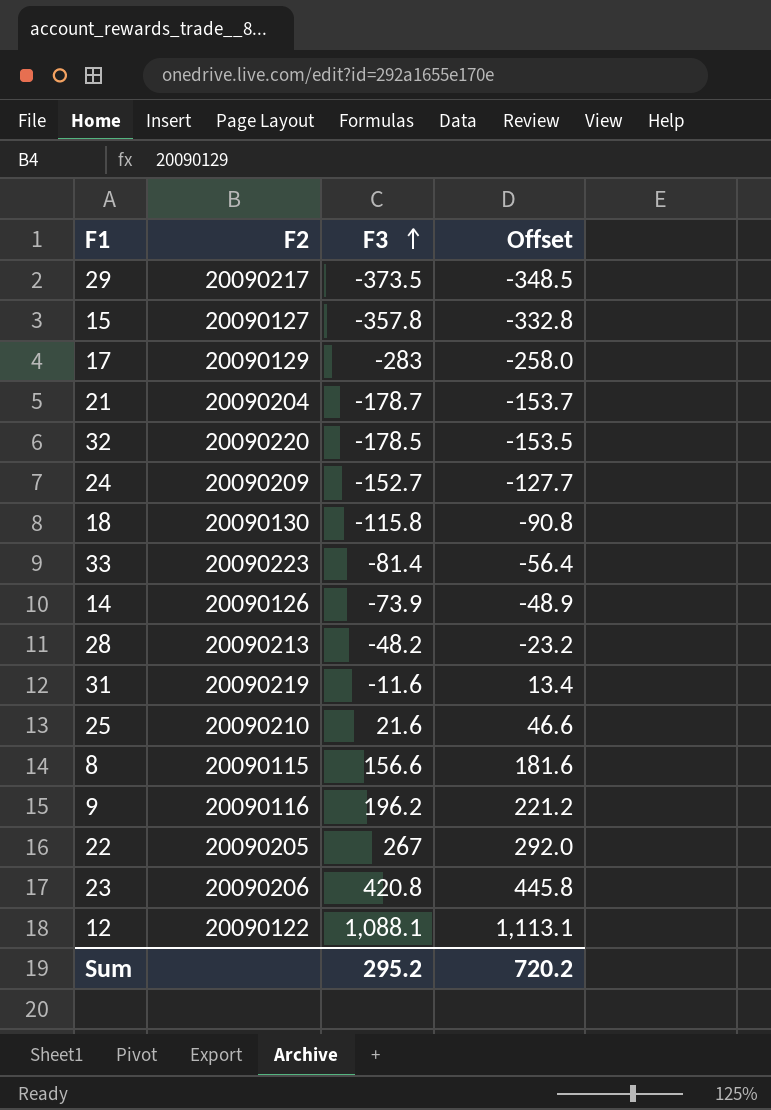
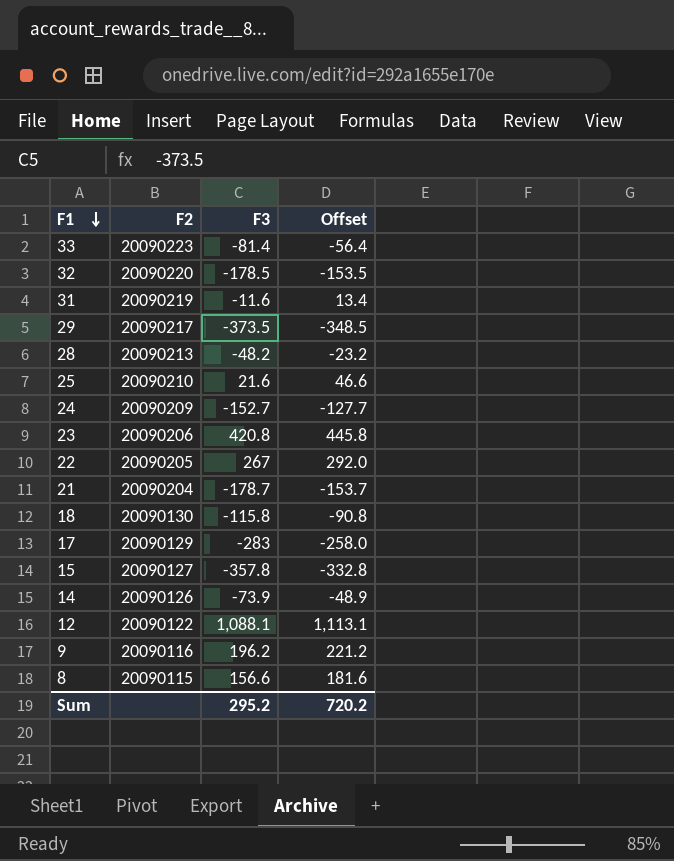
row order: F3 ascending -> F1 descending

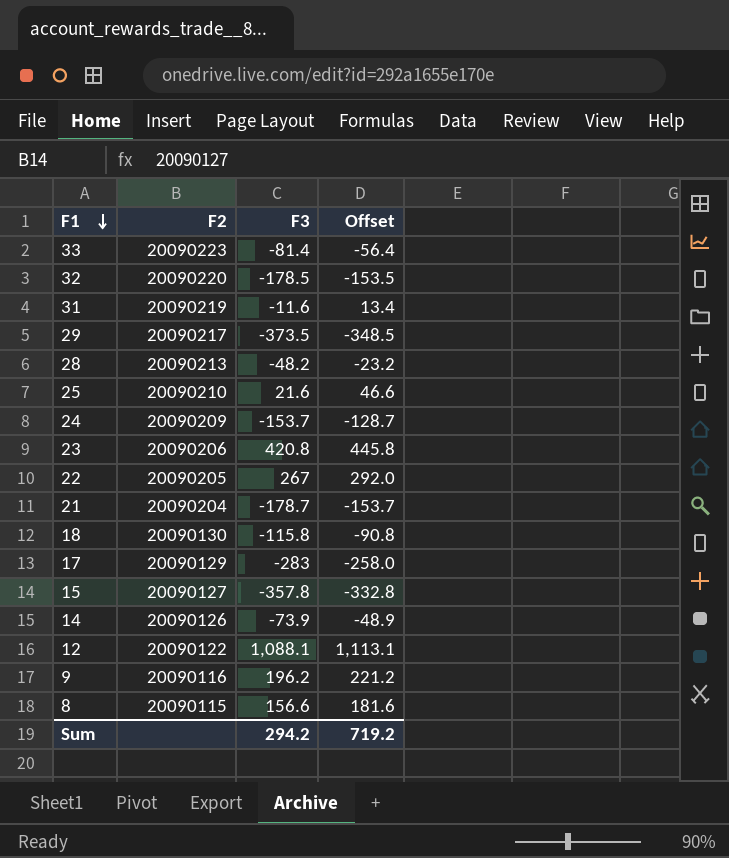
24 | F3: -152.7 -> -153.7
24 | Offset: -127.7 -> -128.7
Sum | F3: 295.2 -> 294.2
Sum | Offset: 720.2 -> 719.2

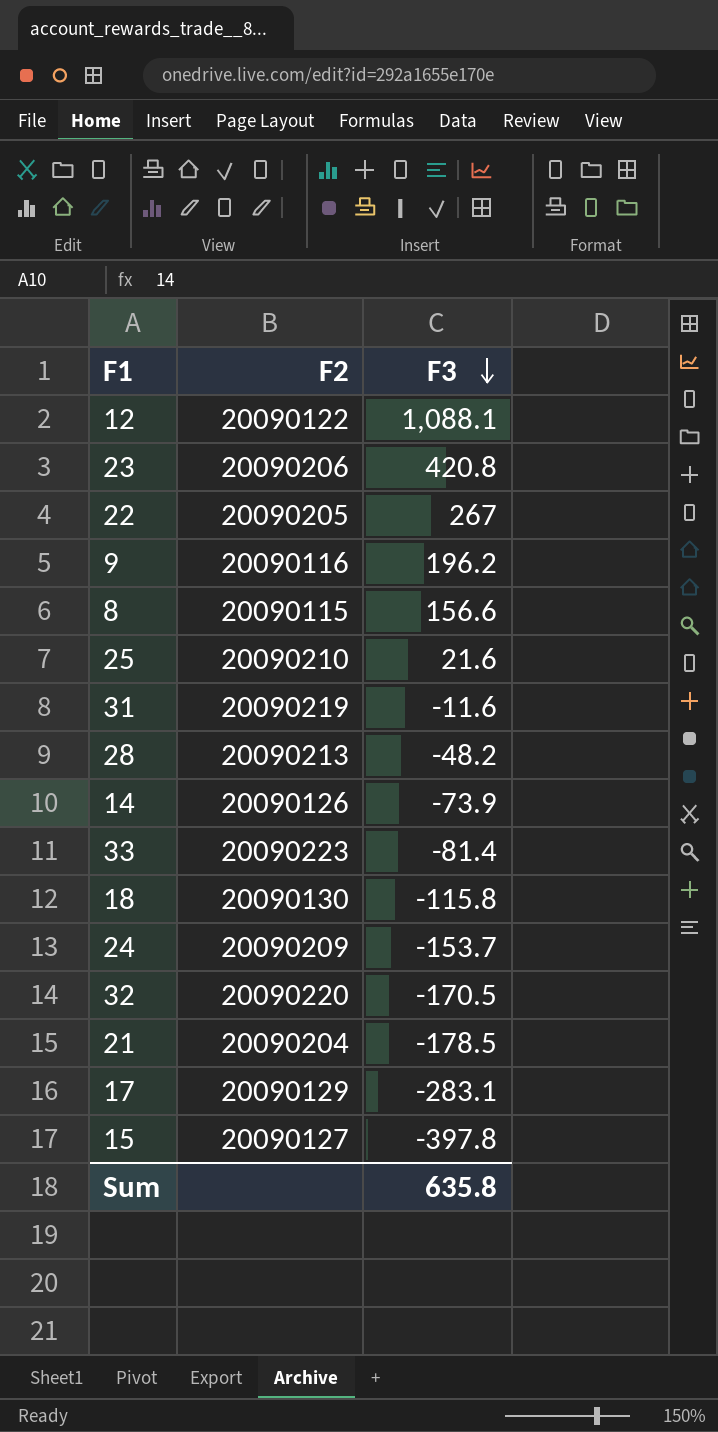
row order: F1 descending -> F3 descending
column Offset | formula: [F3] + 25 -> none
row 29: 20090217 | -373.5 | -348.5 -> none
32 | F3: -178.5 -> -170.5
21 | F3: -178.7 -> -178.5
17 | F3: -283 -> -283.1
15 | F3: -357.8 -> -397.8
Sum | F3: 294.2 -> 635.8

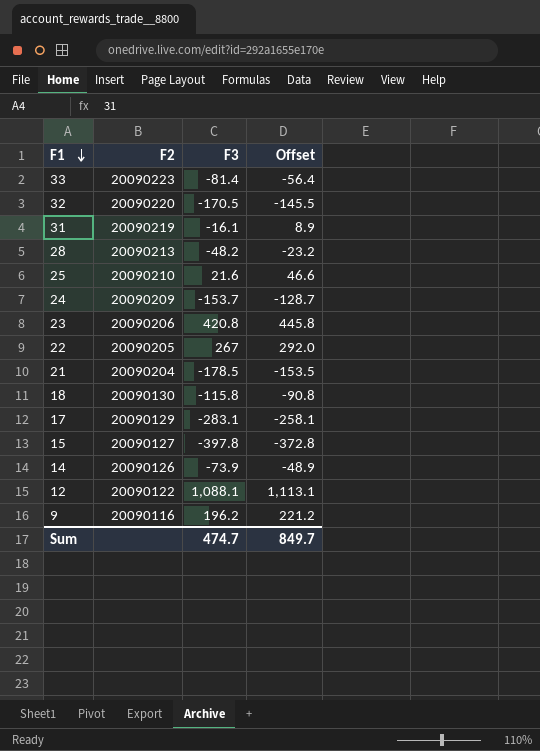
row order: F3 descending -> F1 descending
column Offset | formula: none -> [F3] + 25
row 8: 20090115 | 156.6 -> none
31 | F3: -11.6 -> -16.1
Sum | F3: 635.8 -> 474.7

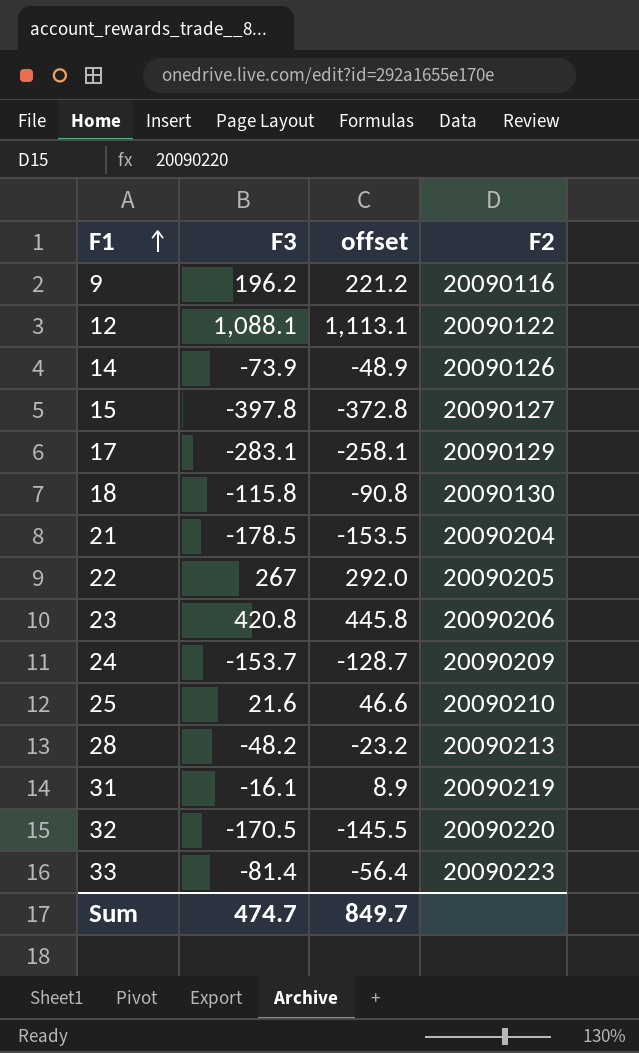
row order: F1 descending -> F1 ascending
column name: Offset -> offset
column F2 | position: 2 -> 4

